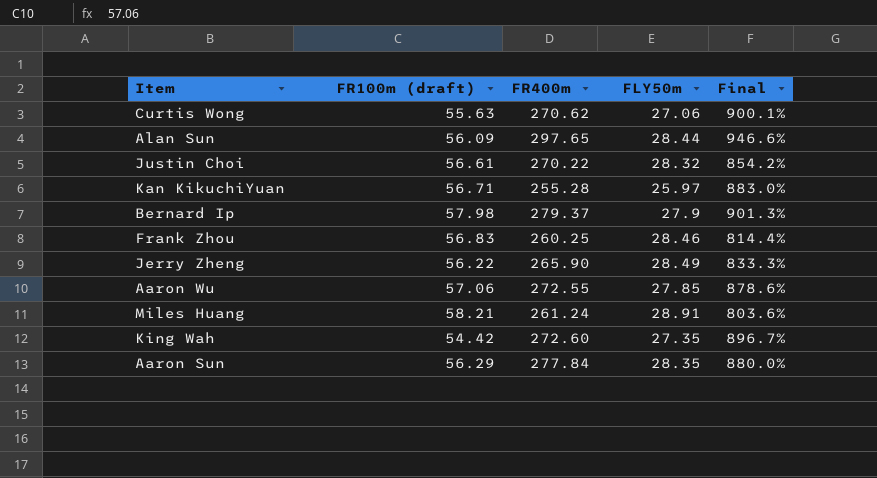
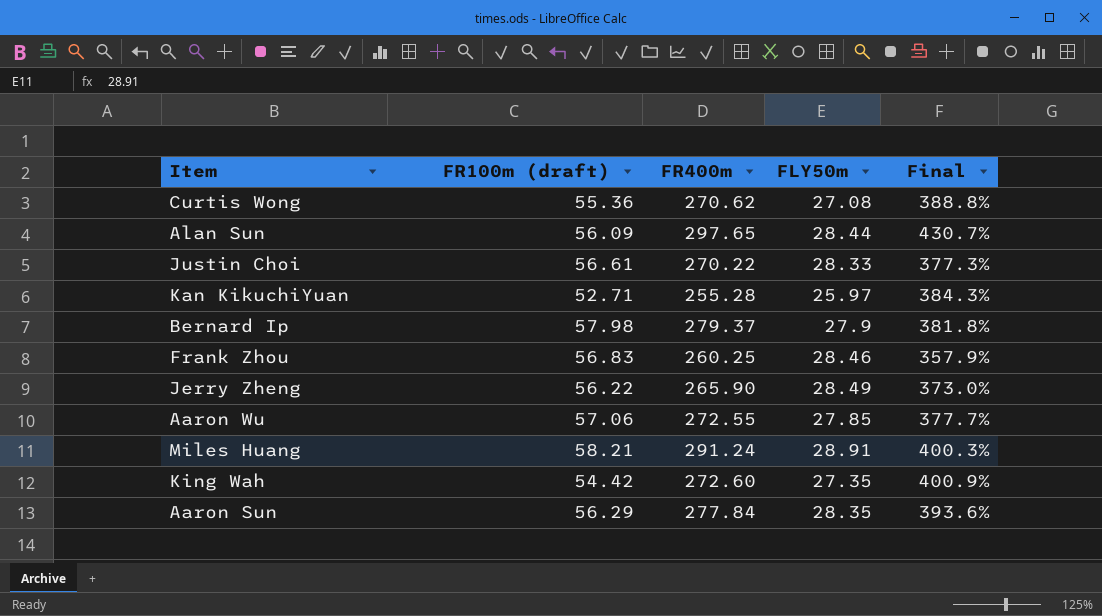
column Final | formula: ([FR400m] - [FLY50m]) / [FLY50m] -> ([FR400m] - [FR100m (draft)]) / [FR100m (draft)]
Curtis Wong | FR100m (draft): 55.63 -> 55.36
Curtis Wong | FLY50m: 27.06 -> 27.08
Justin Choi | FLY50m: 28.32 -> 28.33
Kan KikuchiYuan | FR100m (draft): 56.71 -> 52.71
Miles Huang | FR400m: 261.24 -> 291.24

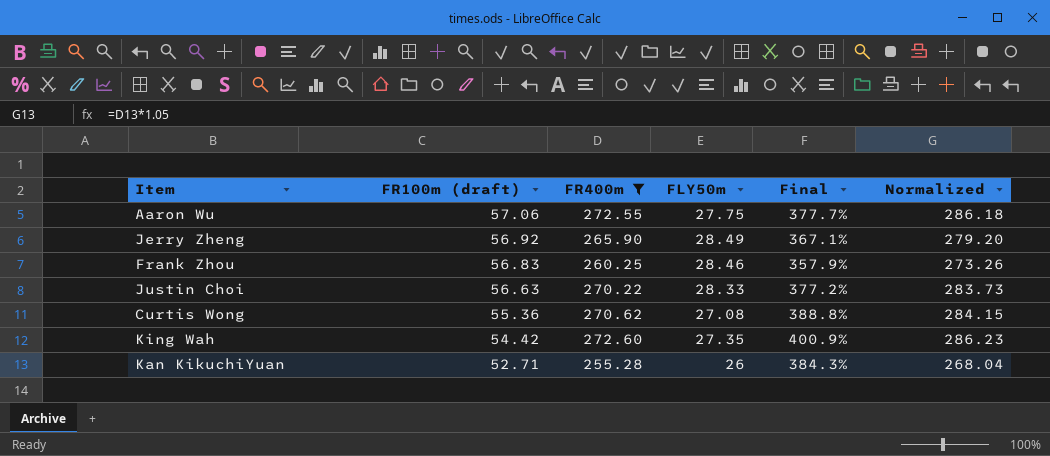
filter: none -> FR400m <= 272.60
row order: none -> FR100m (draft) descending
column Normalized | formula: none -> [FR400m] * 1.05
Aaron Wu | FLY50m: 27.85 -> 27.75
Jerry Zheng | FR100m (draft): 56.22 -> 56.92
Jerry Zheng | Final: 373.0% -> 367.1%
Justin Choi | FR100m (draft): 56.61 -> 56.63
Justin Choi | Final: 377.3% -> 377.2%
Kan KikuchiYuan | FLY50m: 25.97 -> 26

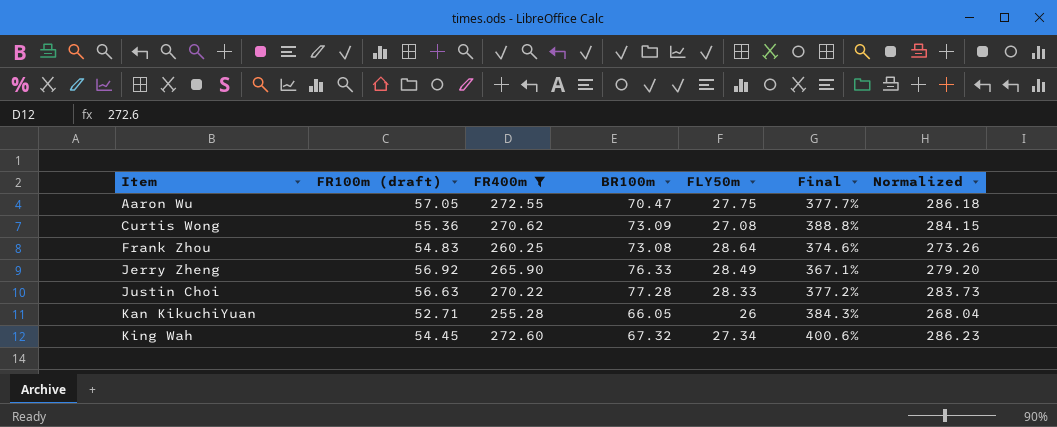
row order: FR100m (draft) descending -> Item ascending
column BR100m | position: none -> 4
Aaron Wu | FR100m (draft): 57.06 -> 57.05
Frank Zhou | FR100m (draft): 56.83 -> 54.83
Frank Zhou | FLY50m: 28.46 -> 28.64
Frank Zhou | Final: 357.9% -> 374.6%
King Wah | FR100m (draft): 54.42 -> 54.45
King Wah | FLY50m: 27.35 -> 27.34
King Wah | Final: 400.9% -> 400.6%

